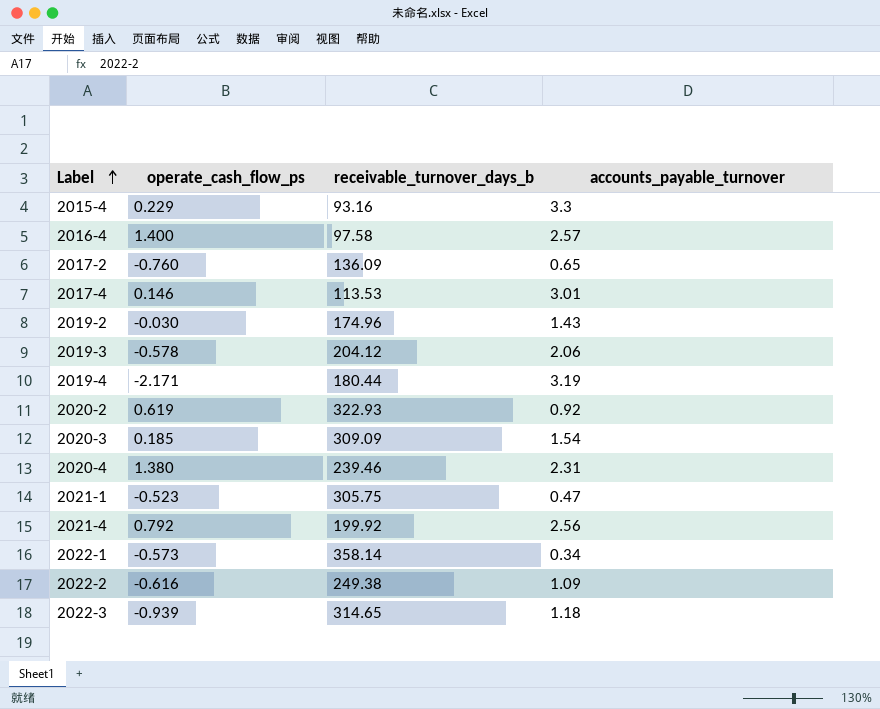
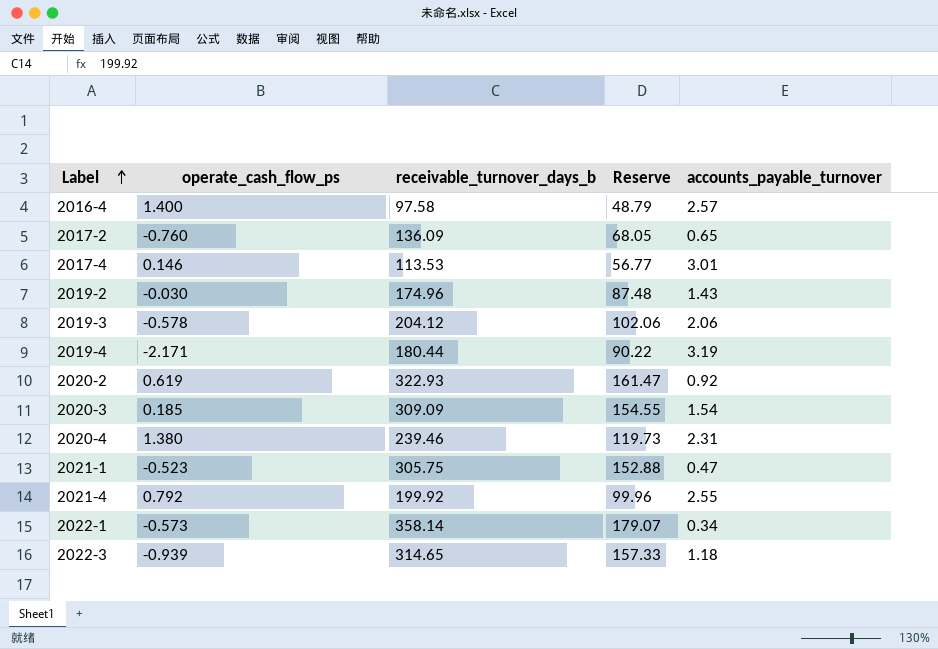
column Reserve | formula: none -> [receivable_turnover_days_b] * 0.5
row 2015-4: 0.229 | 93.16 | 3.3 -> none
row 2022-2: -0.616 | 249.38 | 1.09 -> none
2021-4 | accounts_payable_turnover: 2.56 -> 2.55

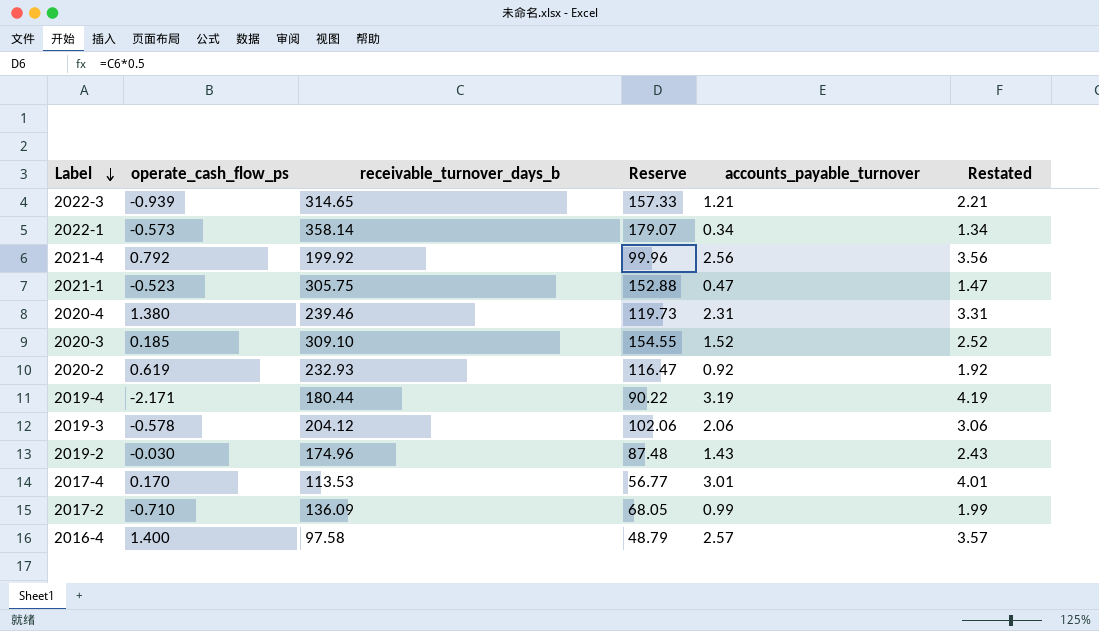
row order: Label ascending -> Label descending
column Restated | formula: none -> [accounts_payable_turnover] + 1
2022-3 | accounts_payable_turnover: 1.18 -> 1.21
2021-4 | accounts_payable_turnover: 2.55 -> 2.56
2020-3 | receivable_turnover_days_b: 309.09 -> 309.10
2020-3 | accounts_payable_turnover: 1.54 -> 1.52
2020-2 | receivable_turnover_days_b: 322.93 -> 232.93
2020-2 | Reserve: 161.47 -> 116.47
2017-4 | operate_cash_flow_ps: 0.146 -> 0.170
2017-2 | operate_cash_flow_ps: -0.760 -> -0.710
2017-2 | accounts_payable_turnover: 0.65 -> 0.99

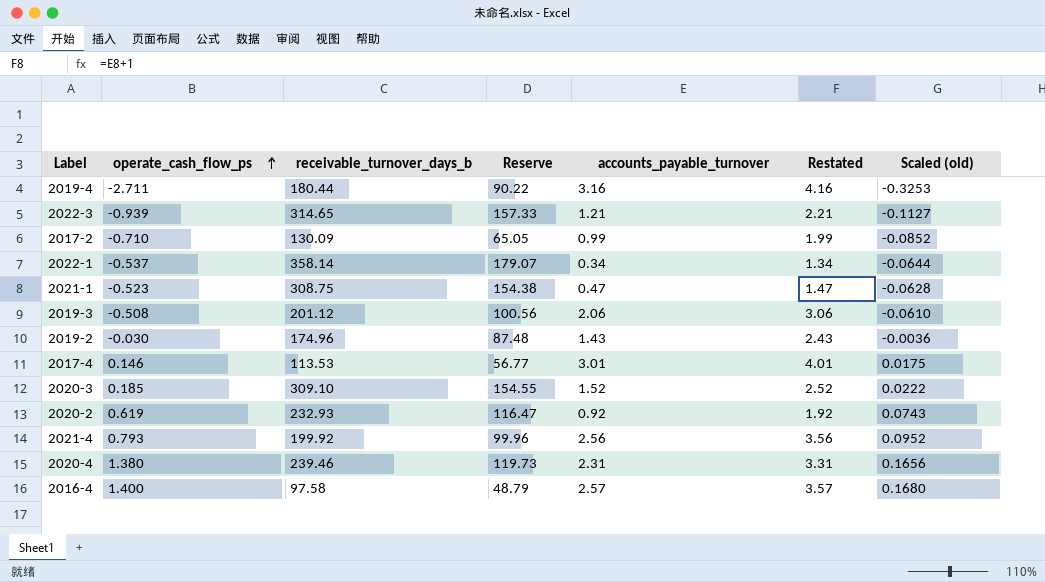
row order: Label descending -> operate_cash_flow_ps ascending
column Scaled (old) | formula: none -> [operate_cash_flow_ps] * 0.12
2019-4 | operate_cash_flow_ps: -2.171 -> -2.711
2019-4 | accounts_payable_turnover: 3.19 -> 3.16
2019-4 | Restated: 4.19 -> 4.16
2017-2 | receivable_turnover_days_b: 136.09 -> 130.09
2017-2 | Reserve: 68.05 -> 65.05
2022-1 | operate_cash_flow_ps: -0.573 -> -0.537
2021-1 | receivable_turnover_days_b: 305.75 -> 308.75
2021-1 | Reserve: 152.88 -> 154.38
2019-3 | operate_cash_flow_ps: -0.578 -> -0.508
2019-3 | receivable_turnover_days_b: 204.12 -> 201.12
2019-3 | Reserve: 102.06 -> 100.56
2017-4 | operate_cash_flow_ps: 0.170 -> 0.146
2021-4 | operate_cash_flow_ps: 0.792 -> 0.793

